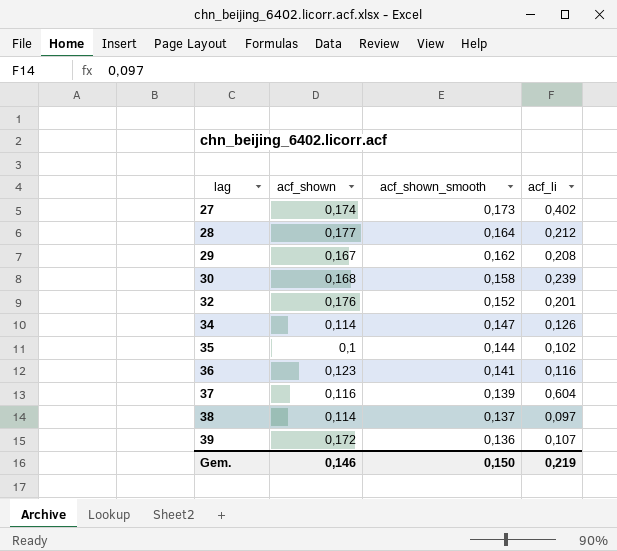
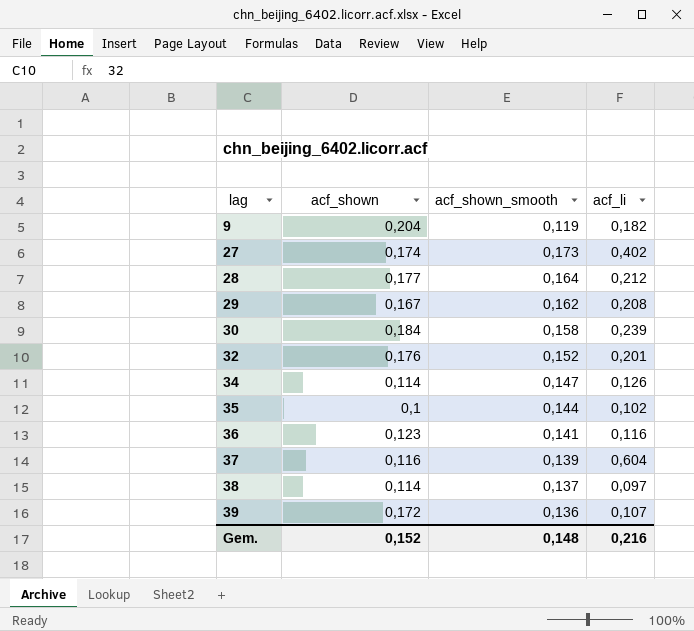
row 9: none -> 0,204 | 0,119 | 0,182
30 | acf_shown: 0,168 -> 0,184
Gem. | acf_shown: 0,146 -> 0,152
Gem. | acf_shown_smooth: 0,150 -> 0,148
Gem. | acf_li: 0,219 -> 0,216

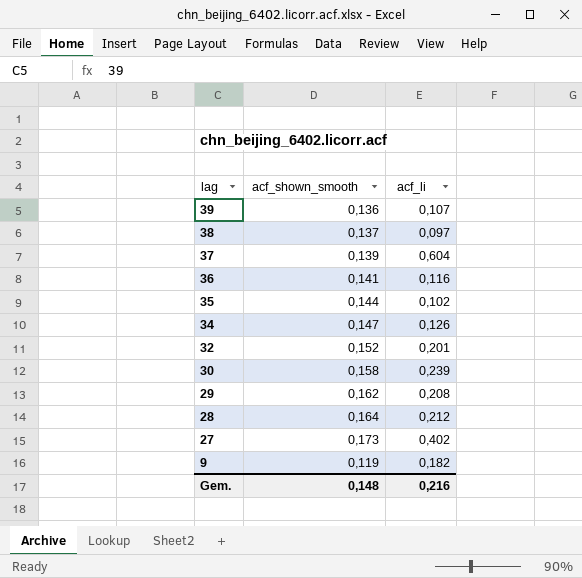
row order: lag ascending -> lag descending
column acf_shown | position: 2 -> none

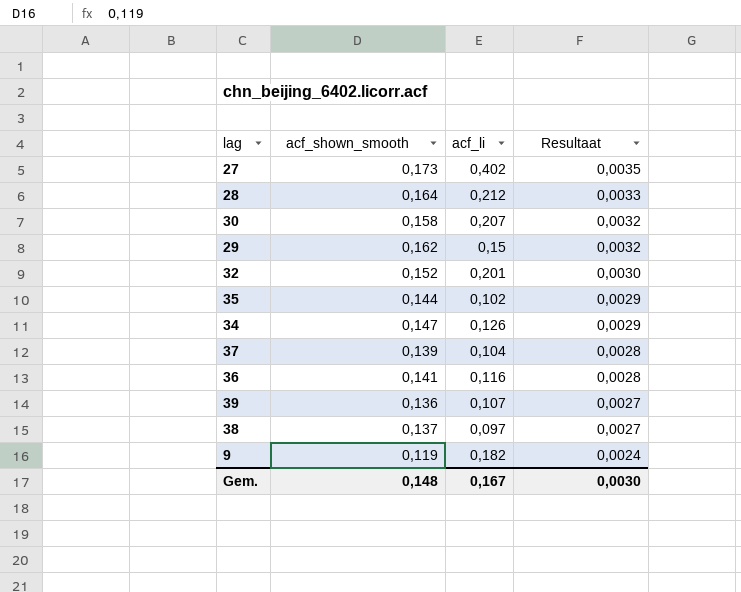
row order: lag descending -> Resultaat descending
column Resultaat | formula: none -> [acf_shown_smooth] * 0,02
30 | acf_li: 0,239 -> 0,207
29 | acf_li: 0,208 -> 0,15
37 | acf_li: 0,604 -> 0,104
Gem. | acf_li: 0,216 -> 0,167

